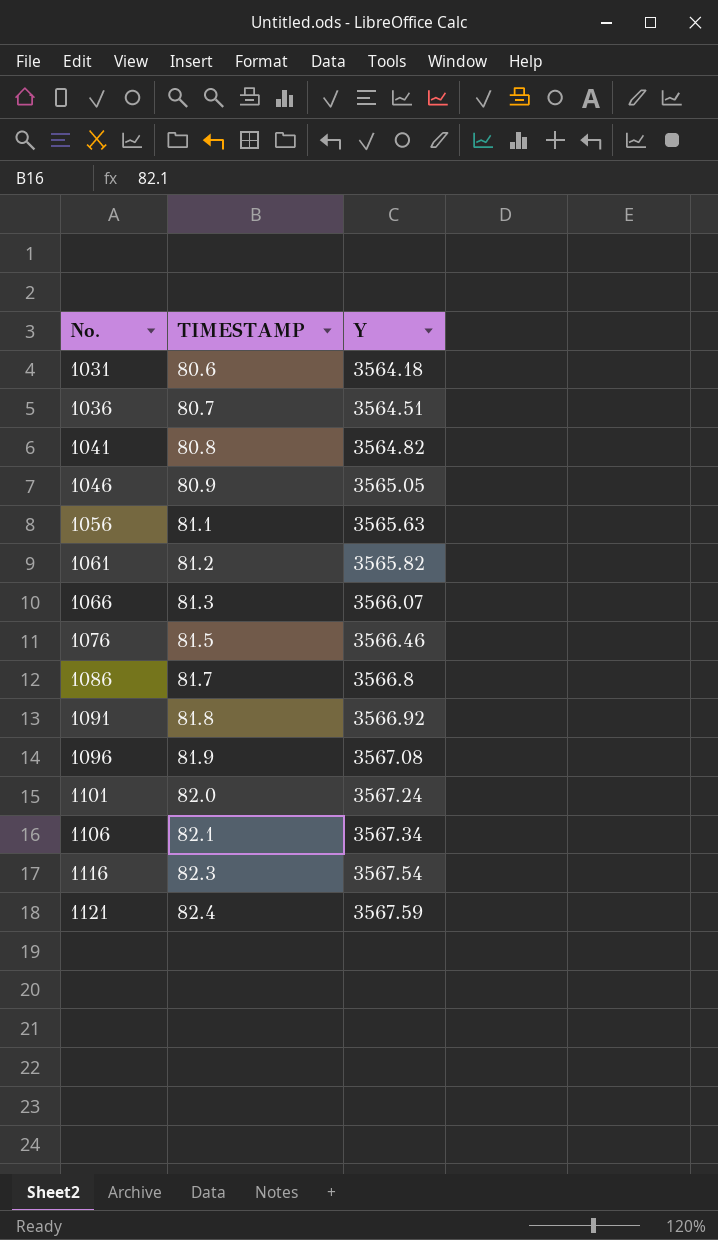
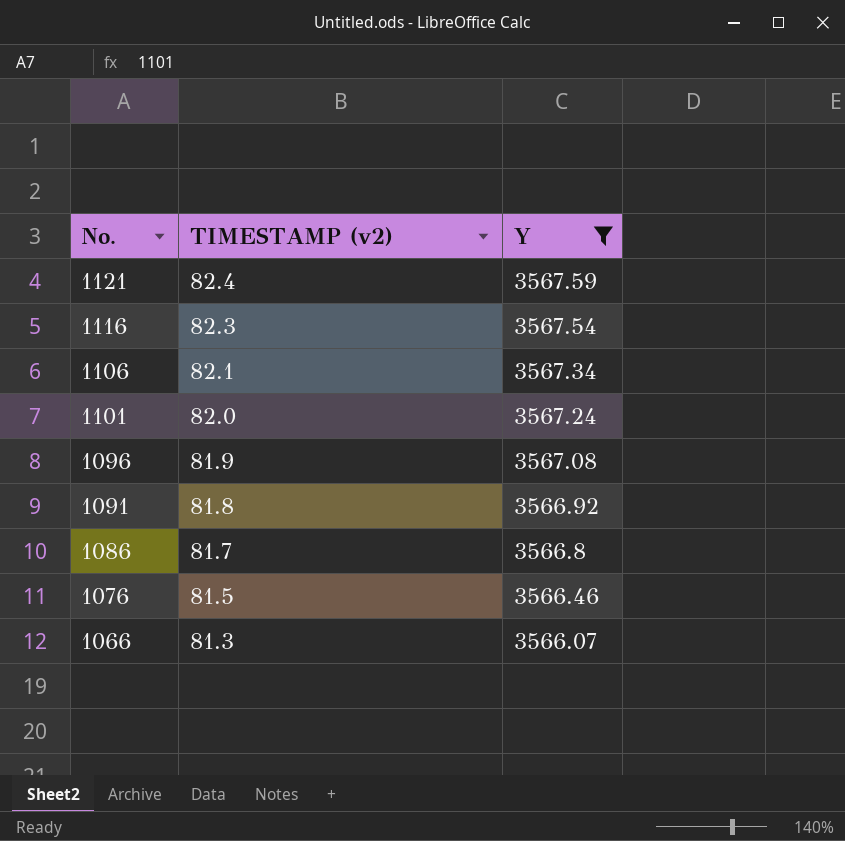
filter: none -> Y >= 3566.07
row order: No. ascending -> No. descending
column name: TIMESTAMP -> TIMESTAMP (v2)

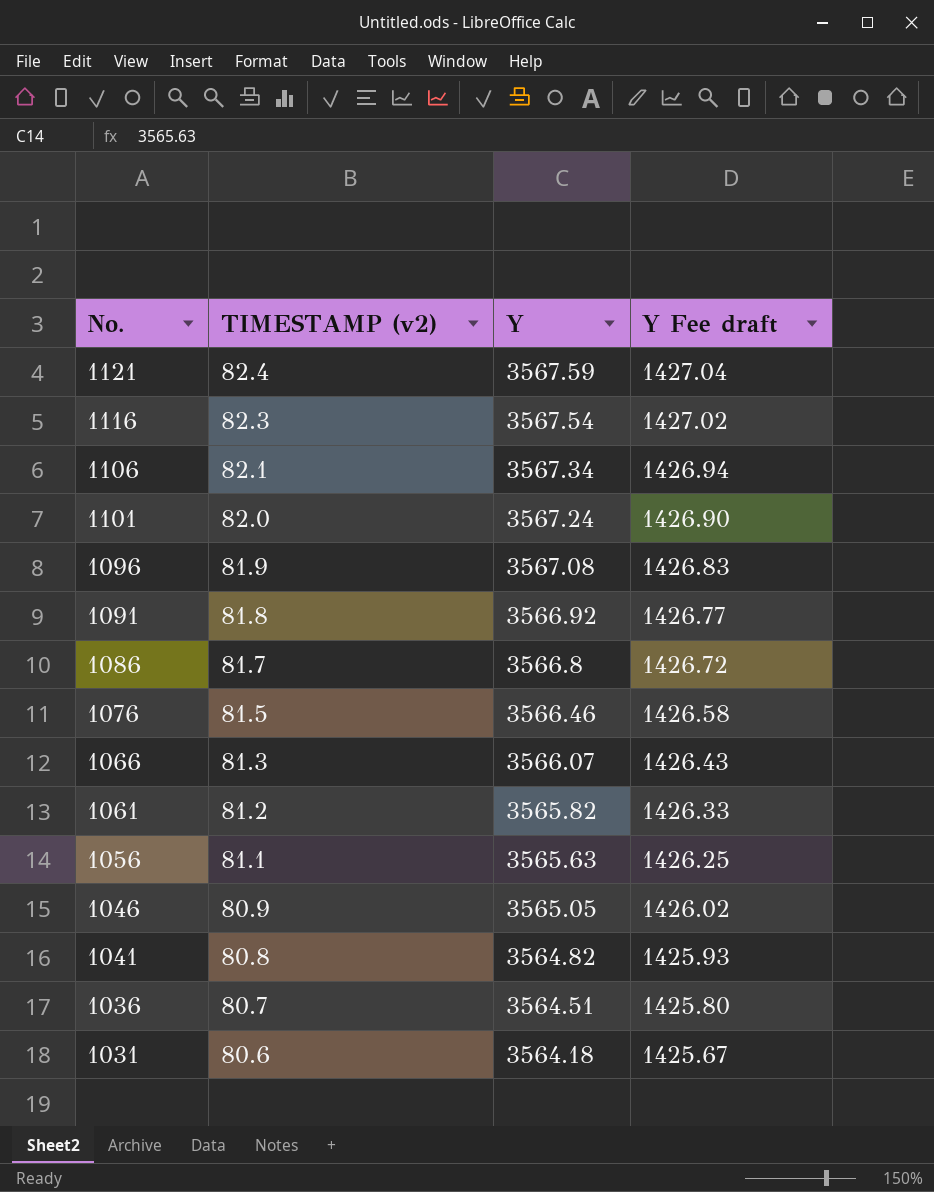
filter: Y >= 3566.07 -> none
column Y Fee draft | formula: none -> [Y] * 0.4

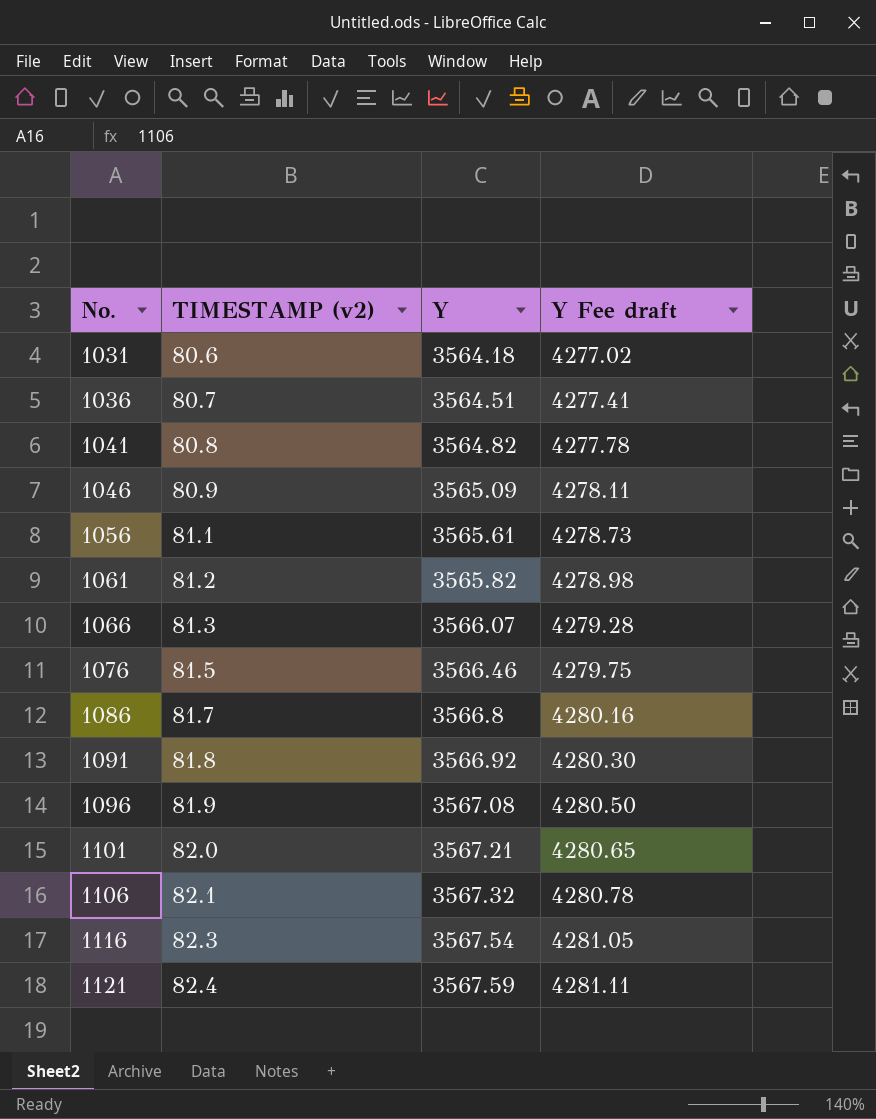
row order: No. descending -> No. ascending
column Y Fee draft | formula: [Y] * 0.4 -> [Y] * 1.2
1046 | Y: 3565.05 -> 3565.09
1056 | Y: 3565.63 -> 3565.61
1101 | Y: 3567.24 -> 3567.21
1106 | Y: 3567.34 -> 3567.32

